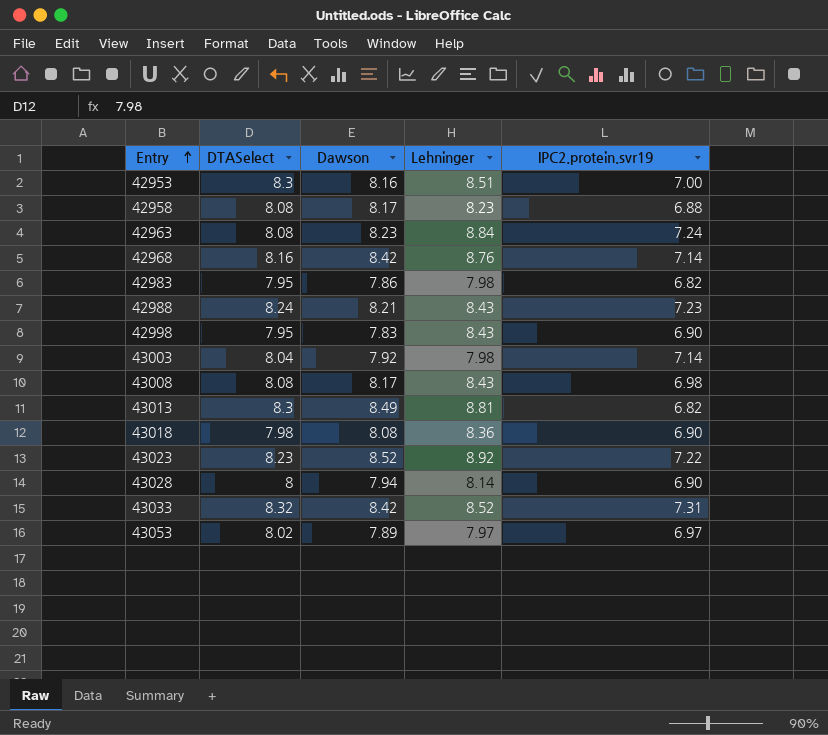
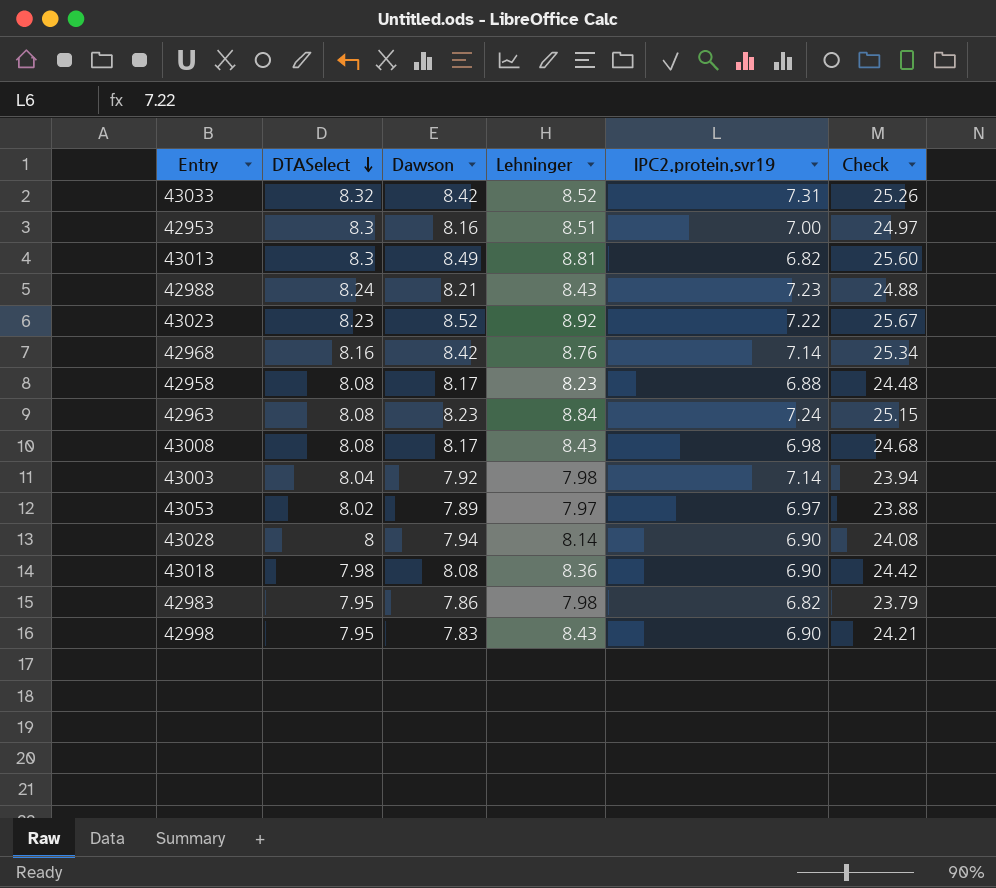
row order: Entry ascending -> DTASelect descending
column Check | formula: none -> [DTASelect] + [Dawson] + [Lehninger]

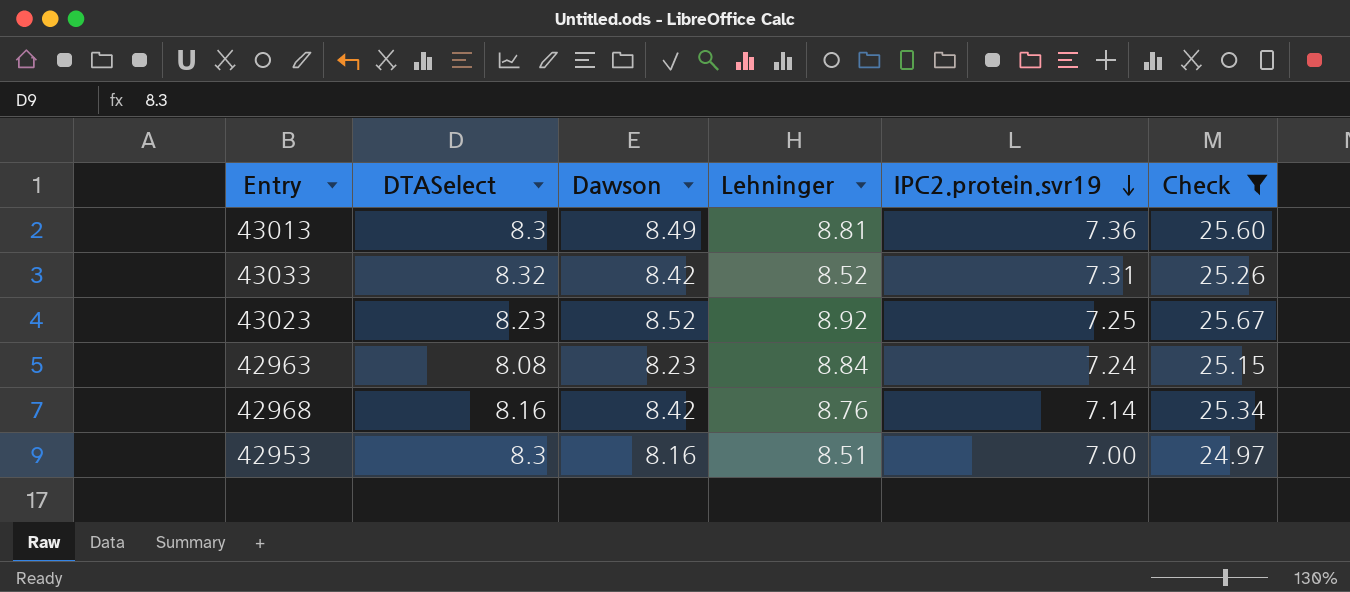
filter: none -> Check >= 24.97
row order: DTASelect descending -> IPC2.protein.svr19 descending
43013 | IPC2.protein.svr19: 6.82 -> 7.36
43023 | IPC2.protein.svr19: 7.22 -> 7.25

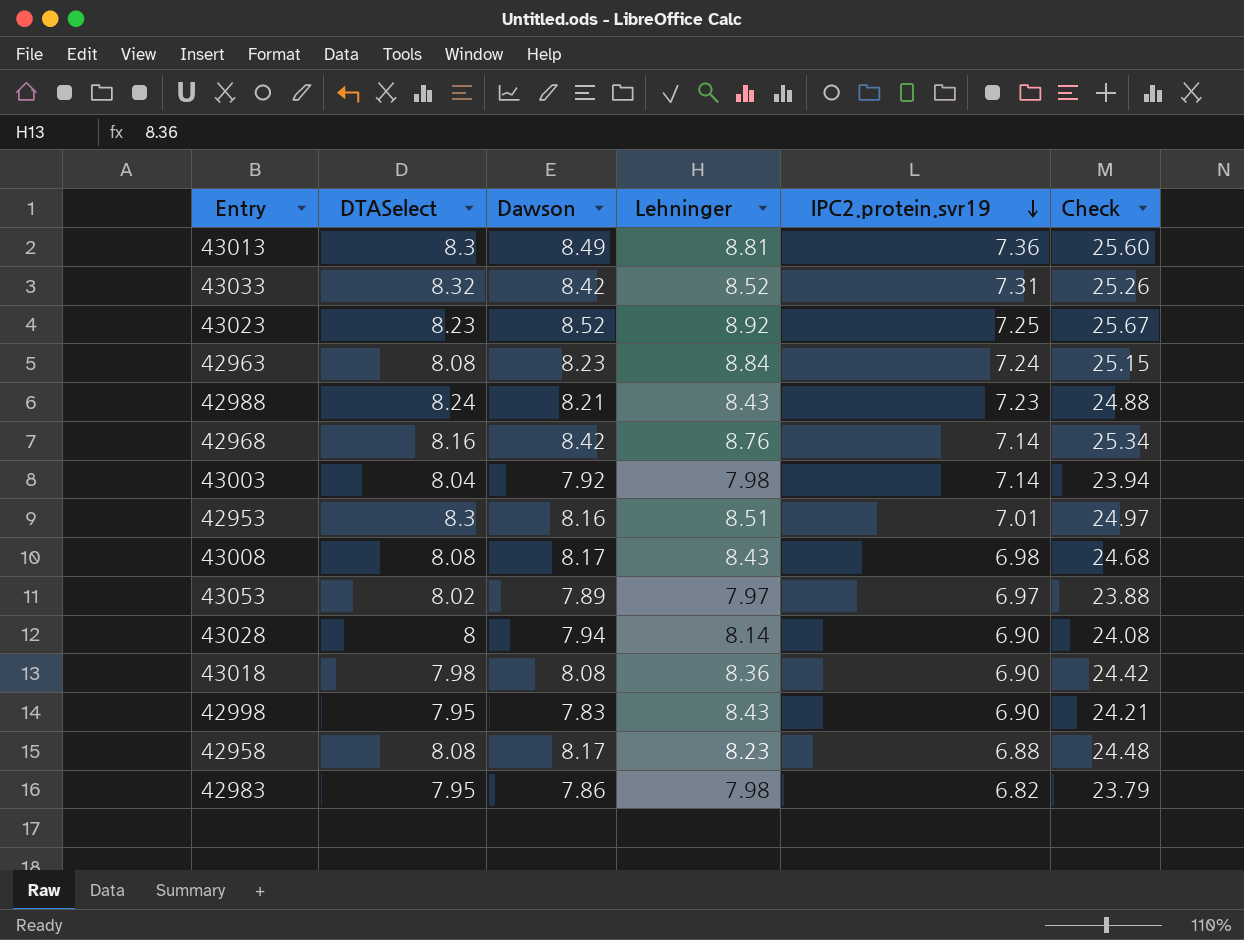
filter: Check >= 24.97 -> none
42953 | IPC2.protein.svr19: 7.00 -> 7.01

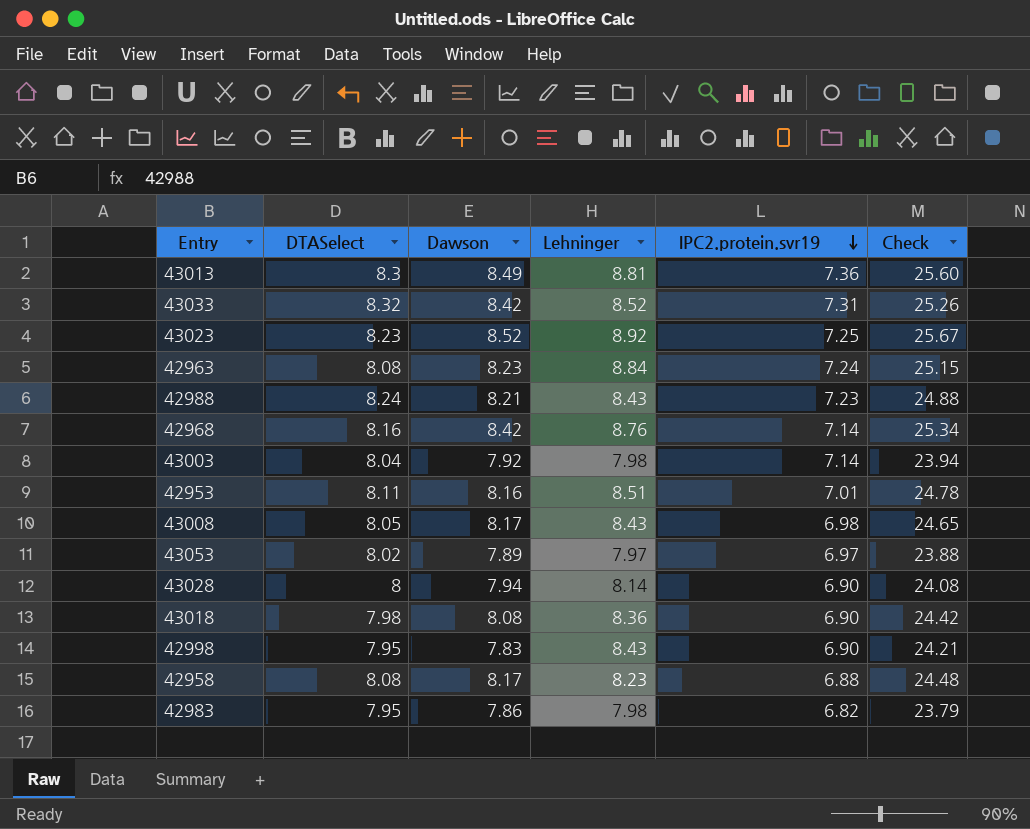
42953 | DTASelect: 8.3 -> 8.11
42953 | Check: 24.97 -> 24.78
43008 | DTASelect: 8.08 -> 8.05
43008 | Check: 24.68 -> 24.65

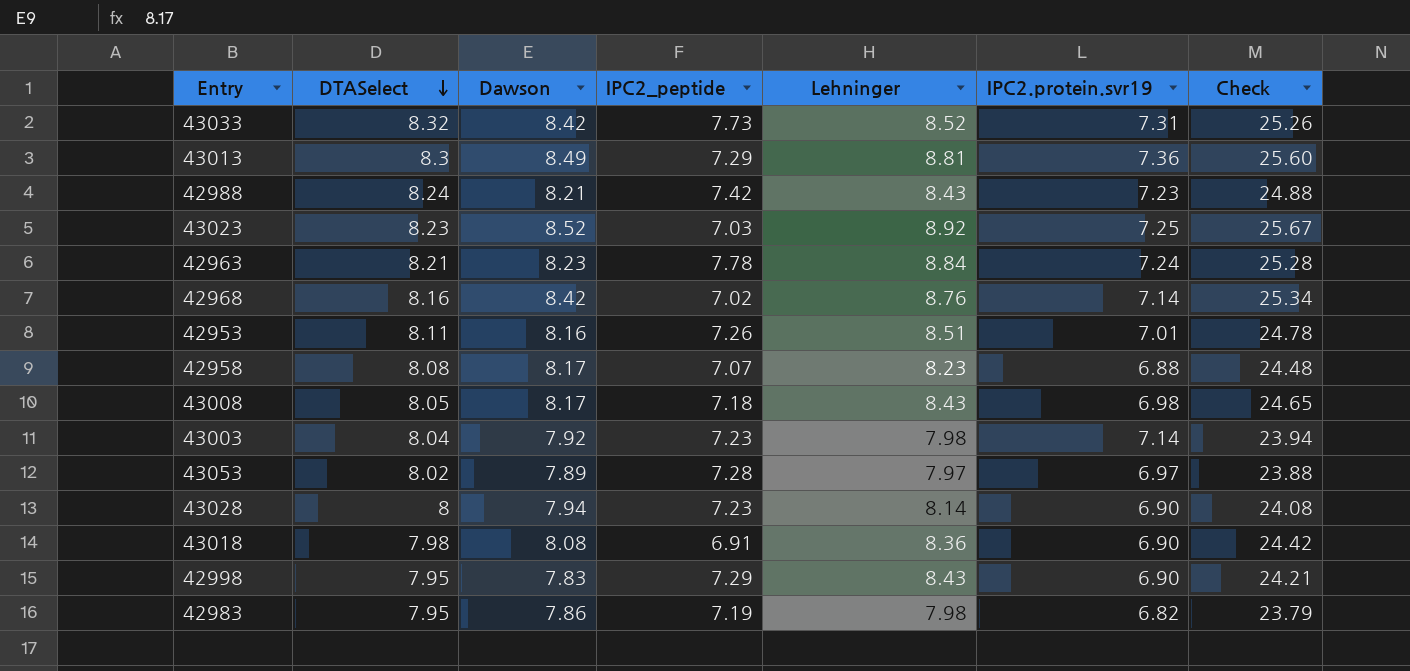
row order: IPC2.protein.svr19 descending -> DTASelect descending
column IPC2_peptide | position: none -> 4
42963 | DTASelect: 8.08 -> 8.21
42963 | Check: 25.15 -> 25.28

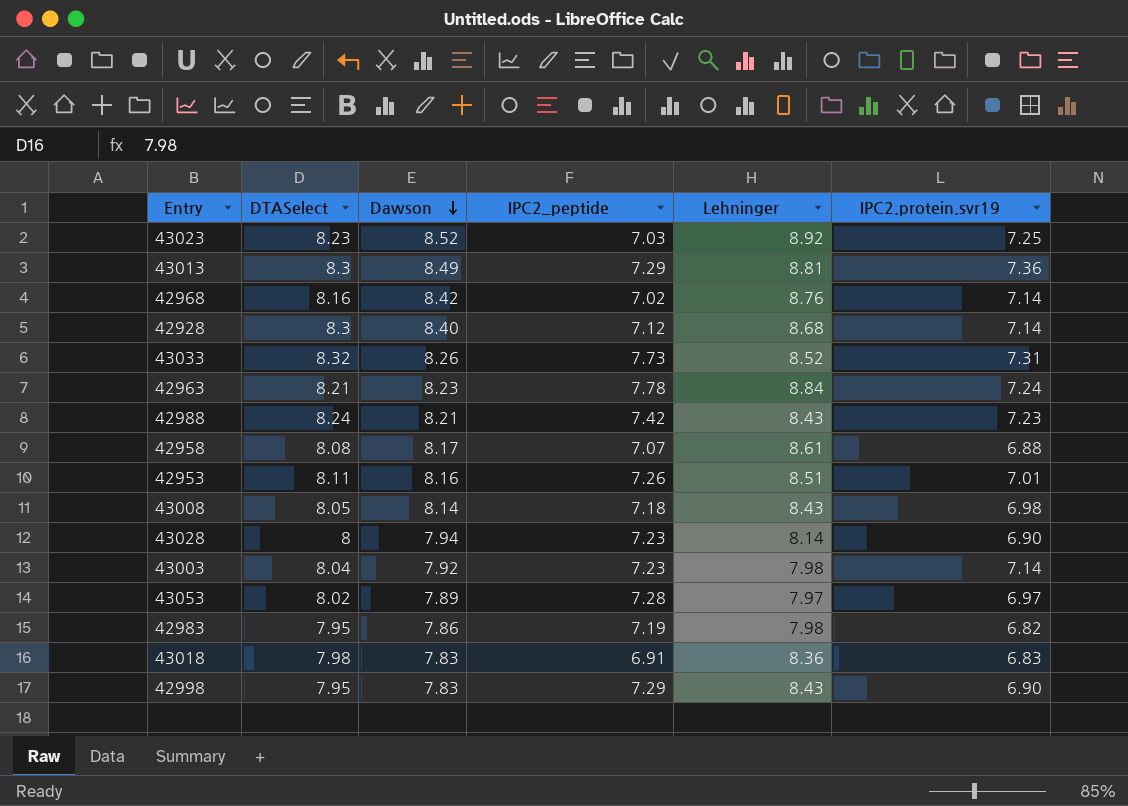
row order: DTASelect descending -> Dawson descending
column Check | formula: [DTASelect] + [Dawson] + [Lehninger] -> none
row 42928: none -> 8.3 | 8.40 | 7.12 | 8.68 | 7.14
43033 | Dawson: 8.42 -> 8.26
42958 | Lehninger: 8.23 -> 8.61
43008 | Dawson: 8.17 -> 8.14
43018 | Dawson: 8.08 -> 7.83
43018 | IPC2.protein.svr19: 6.90 -> 6.83

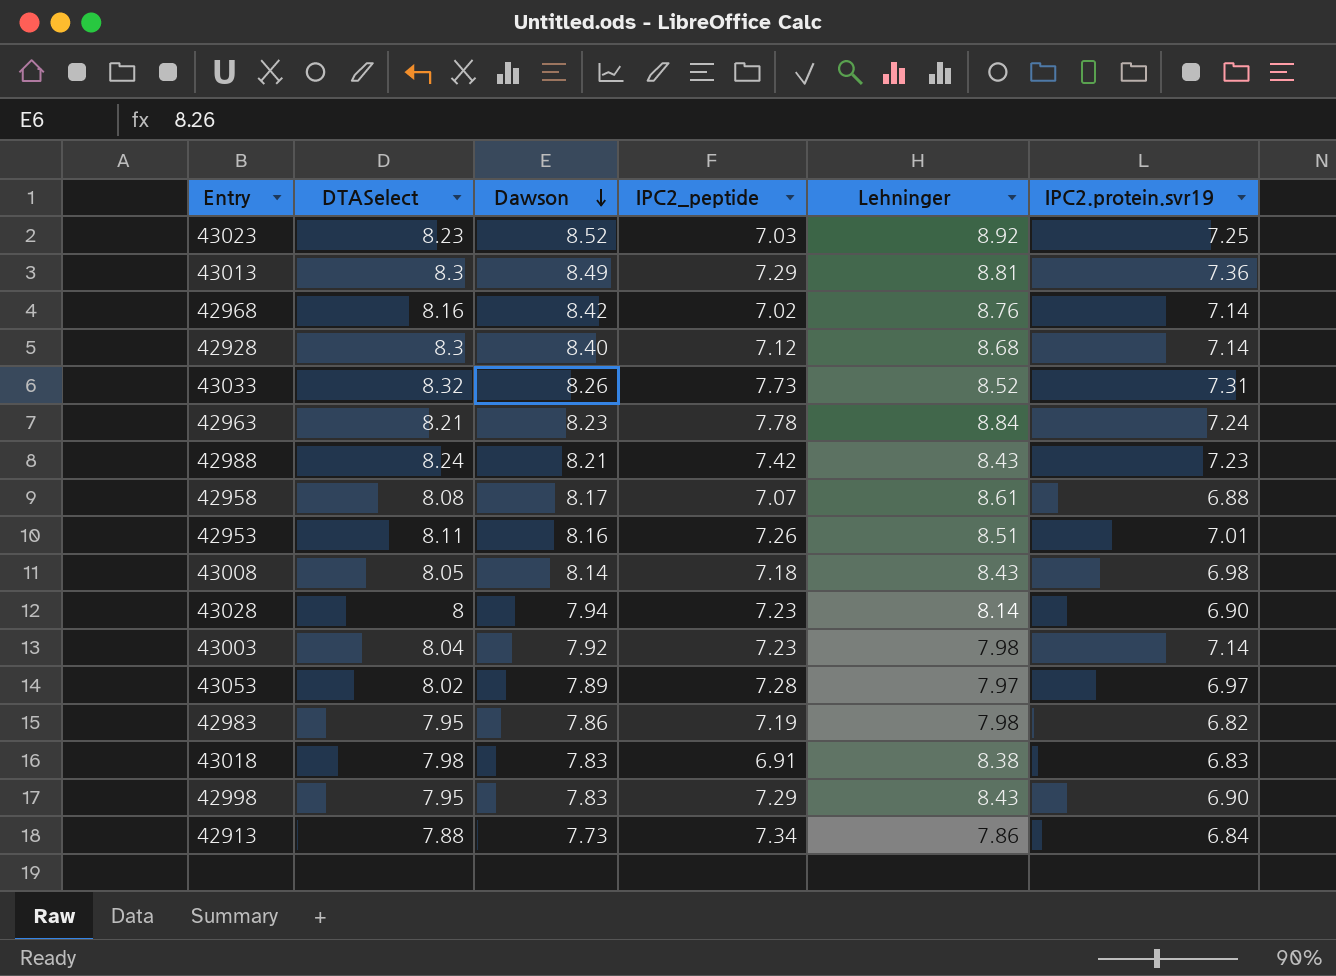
43018 | Lehninger: 8.36 -> 8.38
row 42913: none -> 7.88 | 7.73 | 7.34 | 7.86 | 6.84

